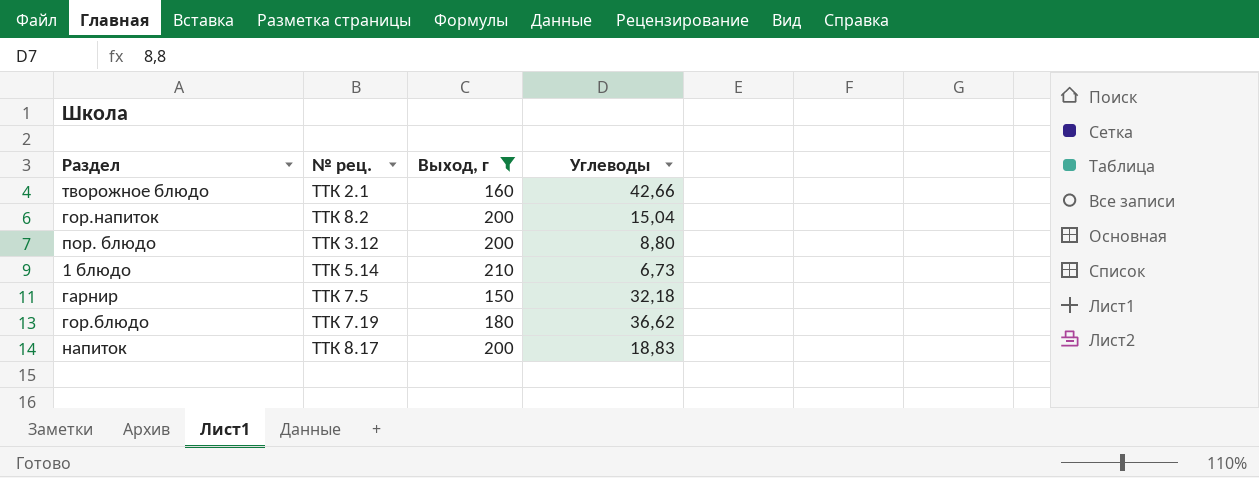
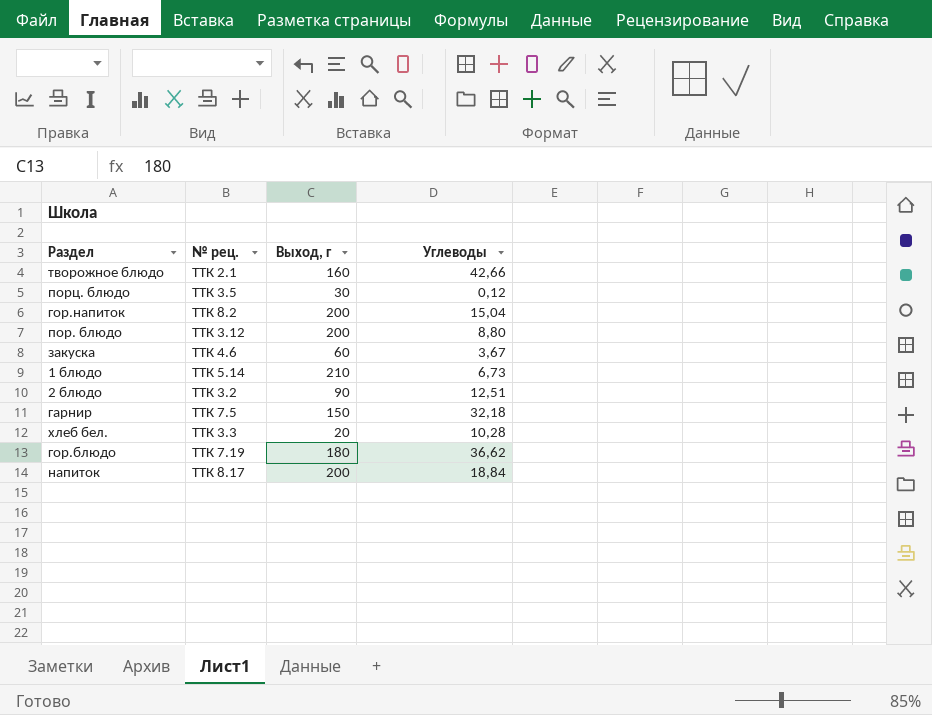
filter: Выход, г >= 150 -> none
напиток | Углеводы: 18,83 -> 18,84

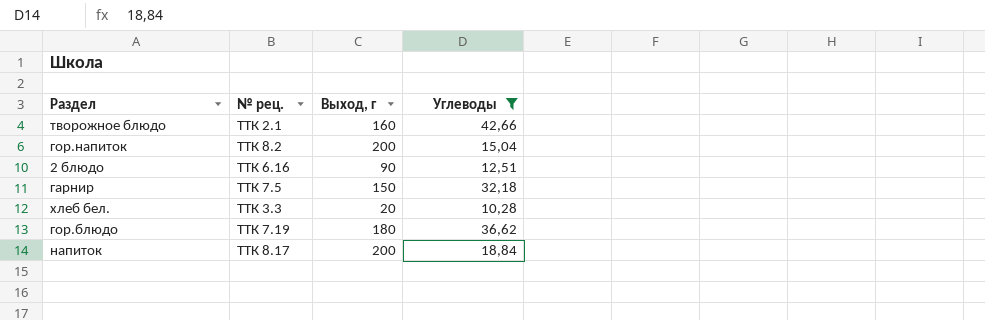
filter: none -> Углеводы >= 10,28
2 блюдо | № рец.: ТТК 3.2 -> ТТК 6.16

